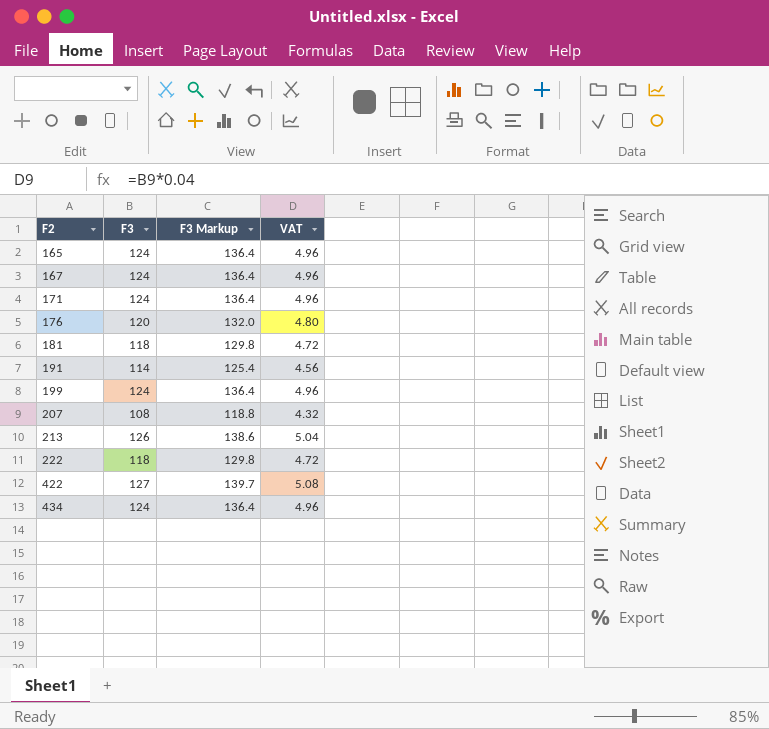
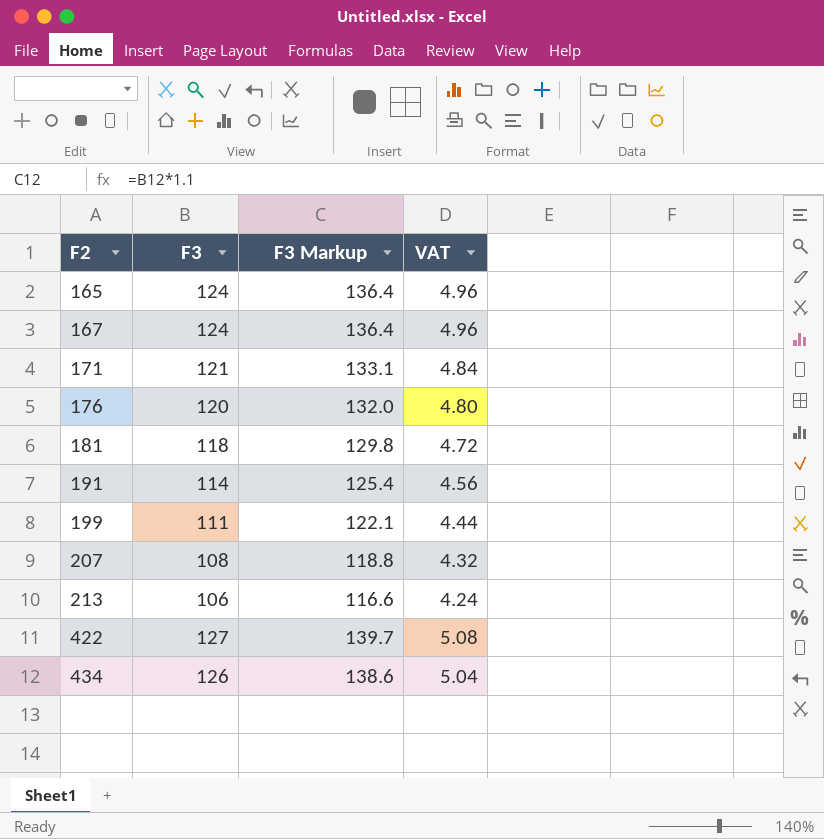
row 222: 118 | 129.8 | 4.72 -> none
171 | F3: 124 -> 121
171 | F3 Markup: 136.4 -> 133.1
171 | VAT: 4.96 -> 4.84
199 | F3: 124 -> 111
199 | F3 Markup: 136.4 -> 122.1
199 | VAT: 4.96 -> 4.44
213 | F3: 126 -> 106
213 | F3 Markup: 138.6 -> 116.6
213 | VAT: 5.04 -> 4.24
434 | F3: 124 -> 126
434 | F3 Markup: 136.4 -> 138.6
434 | VAT: 4.96 -> 5.04

